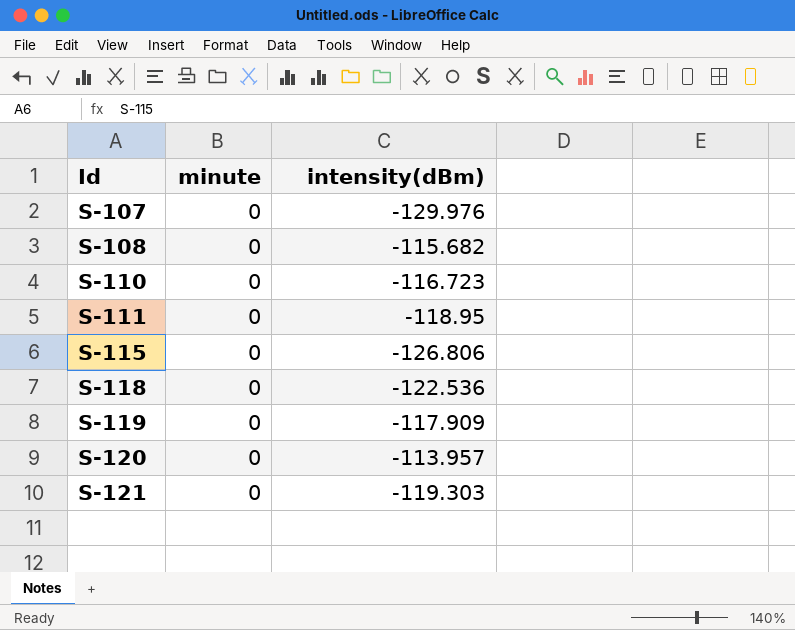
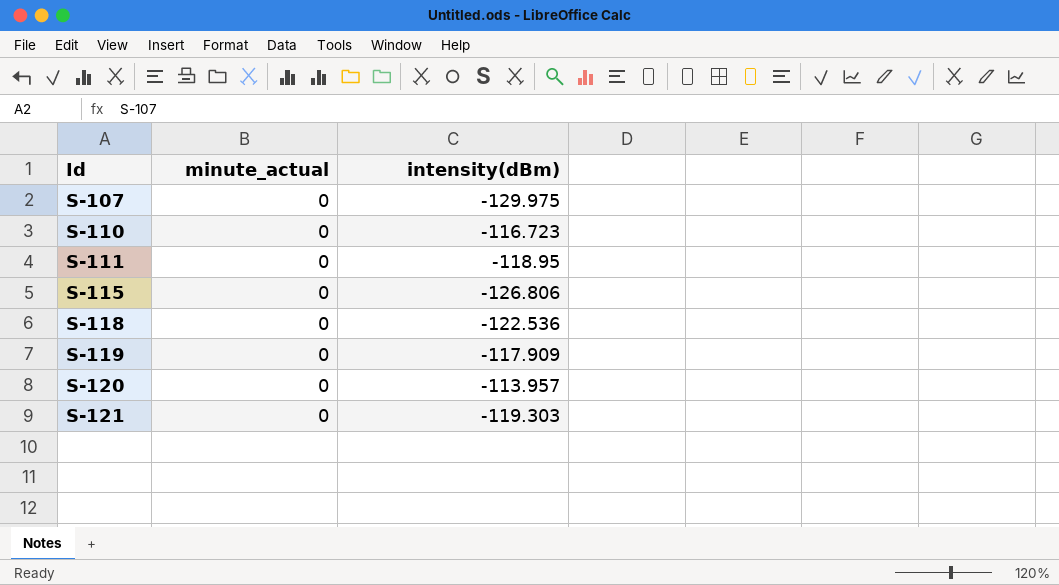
column name: minute -> minute_actual
row S-108: 0 | -115.682 -> none
S-107 | intensity(dBm): -129.976 -> -129.975

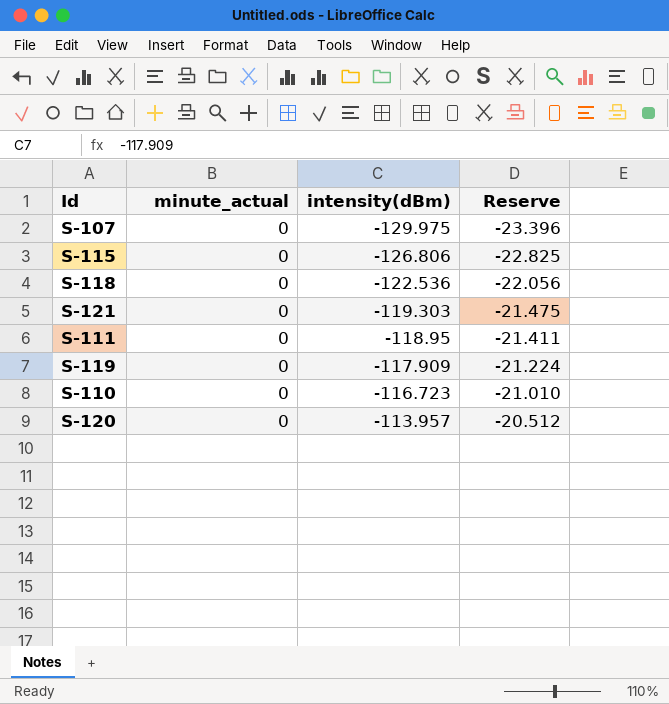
row order: Id ascending -> intensity(dBm) ascending
column Reserve | formula: none -> [intensity(dBm)] * 0.18

